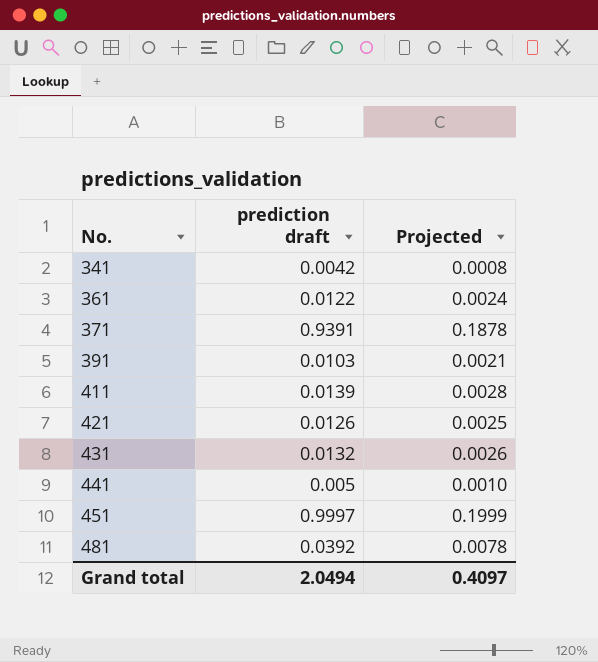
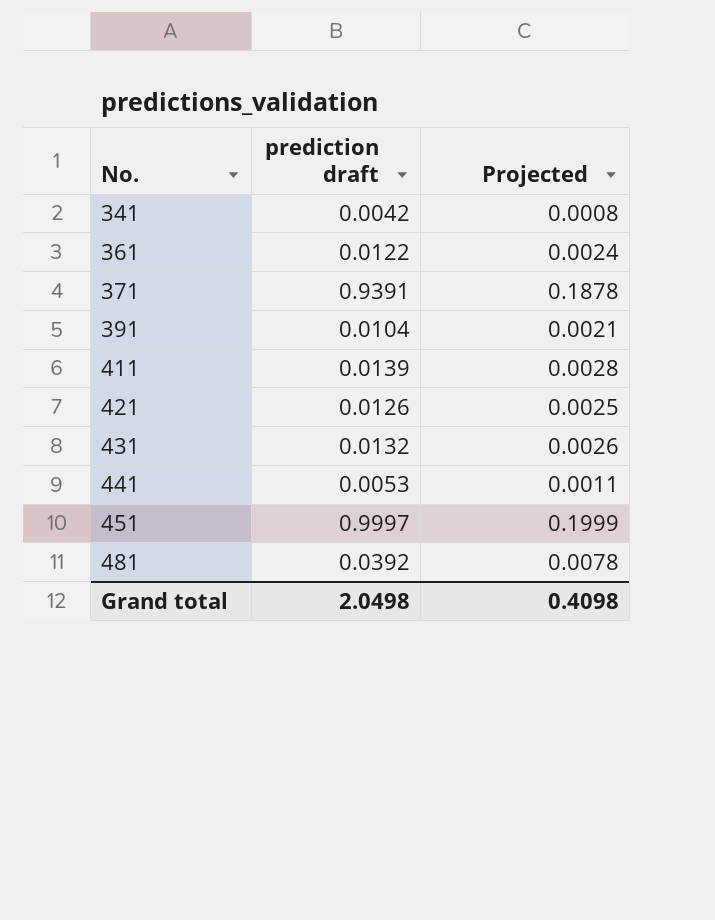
391 | prediction draft: 0.0103 -> 0.0104
441 | prediction draft: 0.005 -> 0.0053
441 | Projected: 0.0010 -> 0.0011
Grand total | prediction draft: 2.0494 -> 2.0498
Grand total | Projected: 0.4097 -> 0.4098

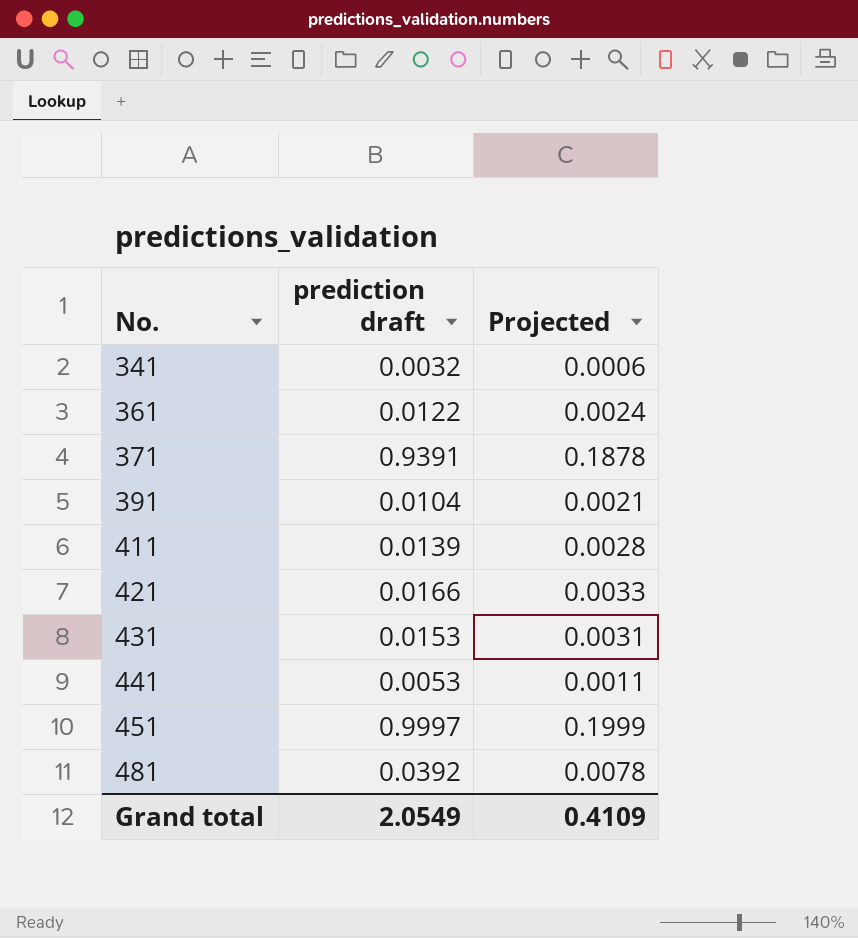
341 | prediction draft: 0.0042 -> 0.0032
341 | Projected: 0.0008 -> 0.0006
421 | prediction draft: 0.0126 -> 0.0166
421 | Projected: 0.0025 -> 0.0033
431 | prediction draft: 0.0132 -> 0.0153
431 | Projected: 0.0026 -> 0.0031
Grand total | prediction draft: 2.0498 -> 2.0549
Grand total | Projected: 0.4098 -> 0.4109

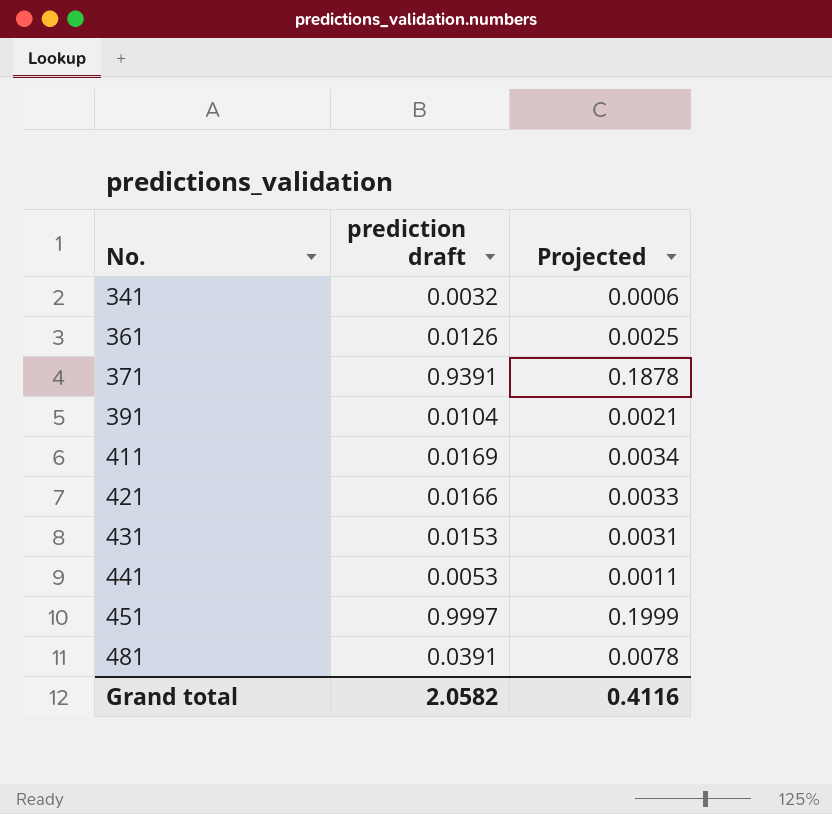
361 | prediction draft: 0.0122 -> 0.0126
361 | Projected: 0.0024 -> 0.0025
411 | prediction draft: 0.0139 -> 0.0169
411 | Projected: 0.0028 -> 0.0034
481 | prediction draft: 0.0392 -> 0.0391
Grand total | prediction draft: 2.0549 -> 2.0582
Grand total | Projected: 0.4109 -> 0.4116

